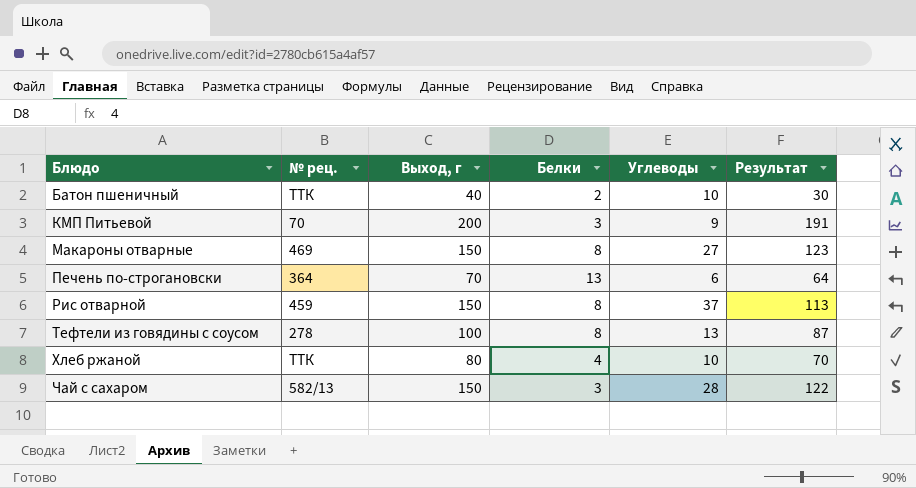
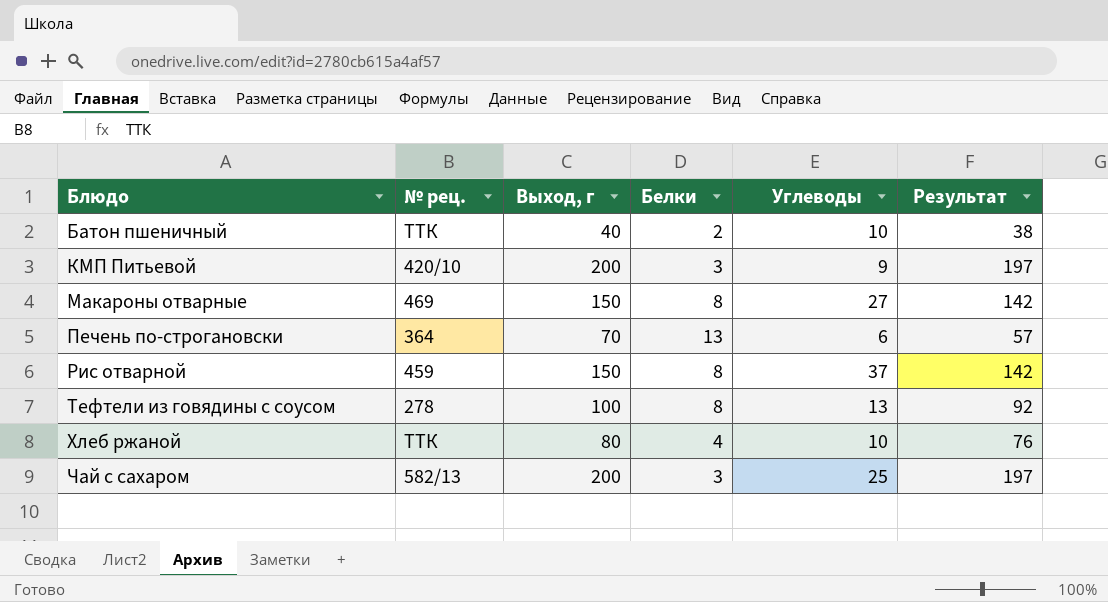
column Результат | formula: [Выход, г] - [Углеводы] -> [Выход, г] - [Белки]
КМП Питьевой | № рец.: 70 -> 420/10
Чай с сахаром | Выход, г: 150 -> 200
Чай с сахаром | Углеводы: 28 -> 25

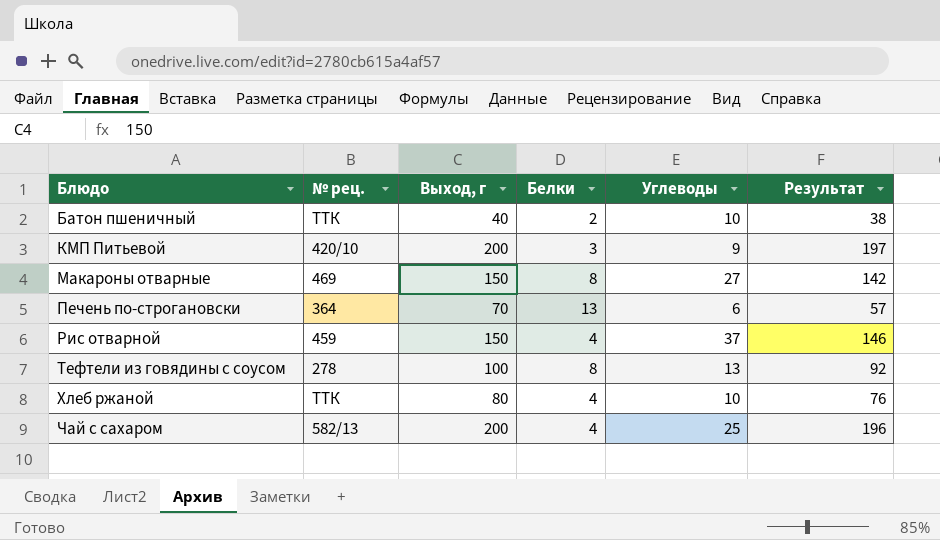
Рис отварной | Белки: 8 -> 4
Рис отварной | Результат: 142 -> 146
Чай с сахаром | Белки: 3 -> 4
Чай с сахаром | Результат: 197 -> 196

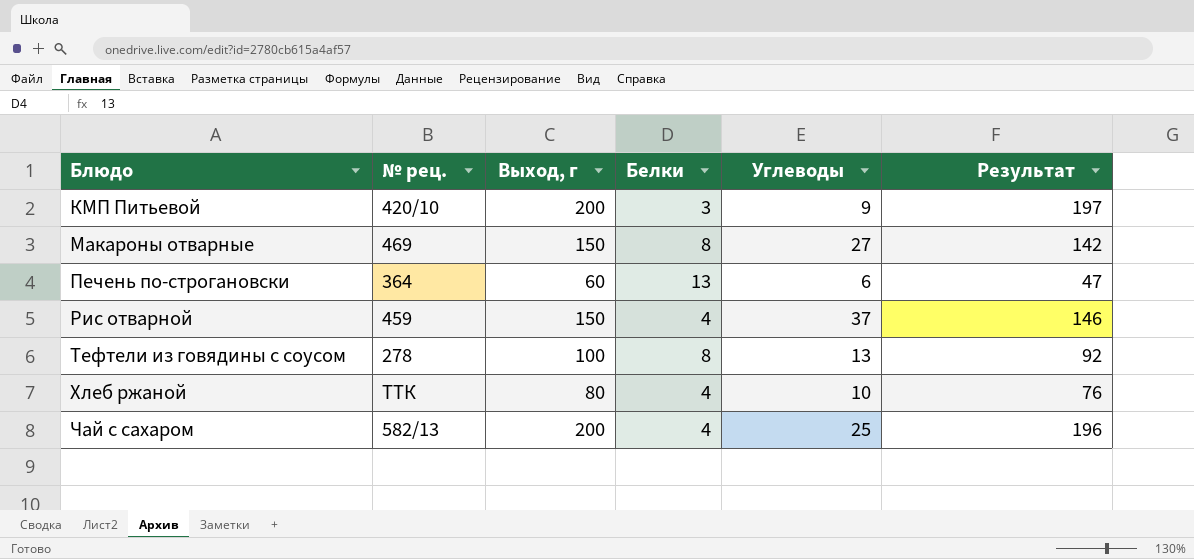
row Батон пшеничный: ТТК | 40 | 2 | 10 | 38 -> none
Печень по-строгановски | Выход, г: 70 -> 60
Печень по-строгановски | Результат: 57 -> 47

